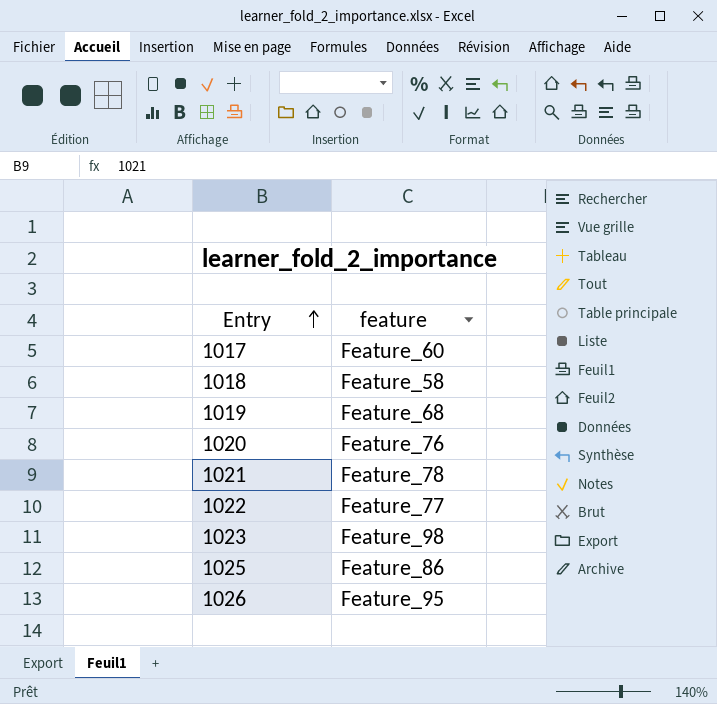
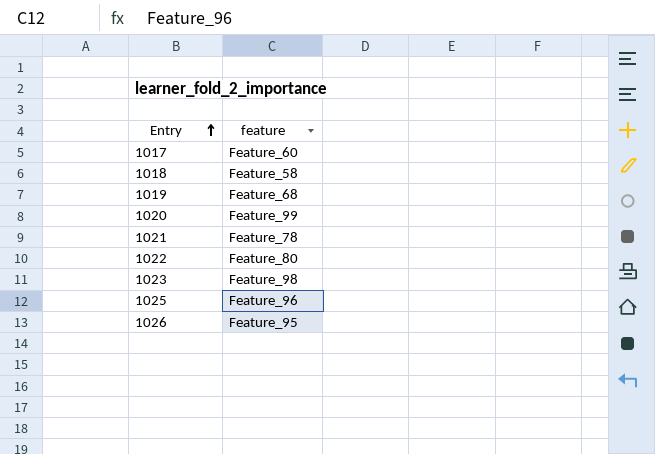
1020 | feature: Feature_76 -> Feature_99
1022 | feature: Feature_77 -> Feature_80
1025 | feature: Feature_86 -> Feature_96

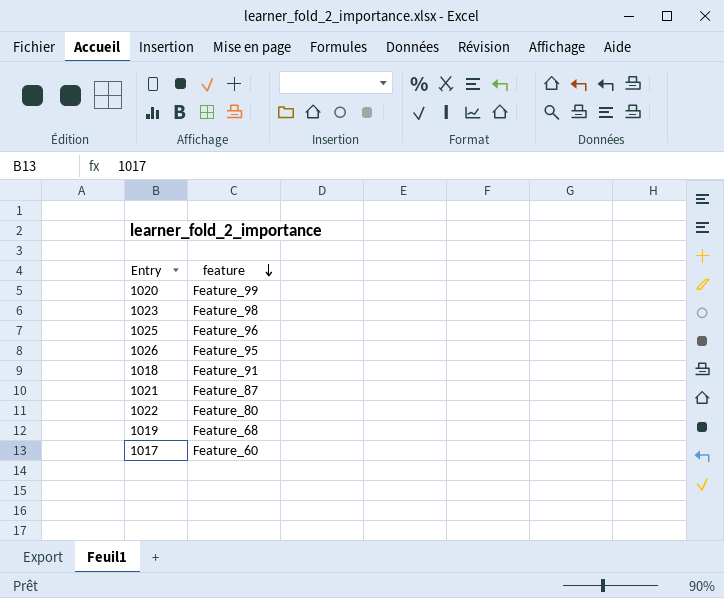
row order: Entry ascending -> feature descending
1018 | feature: Feature_58 -> Feature_91
1021 | feature: Feature_78 -> Feature_87

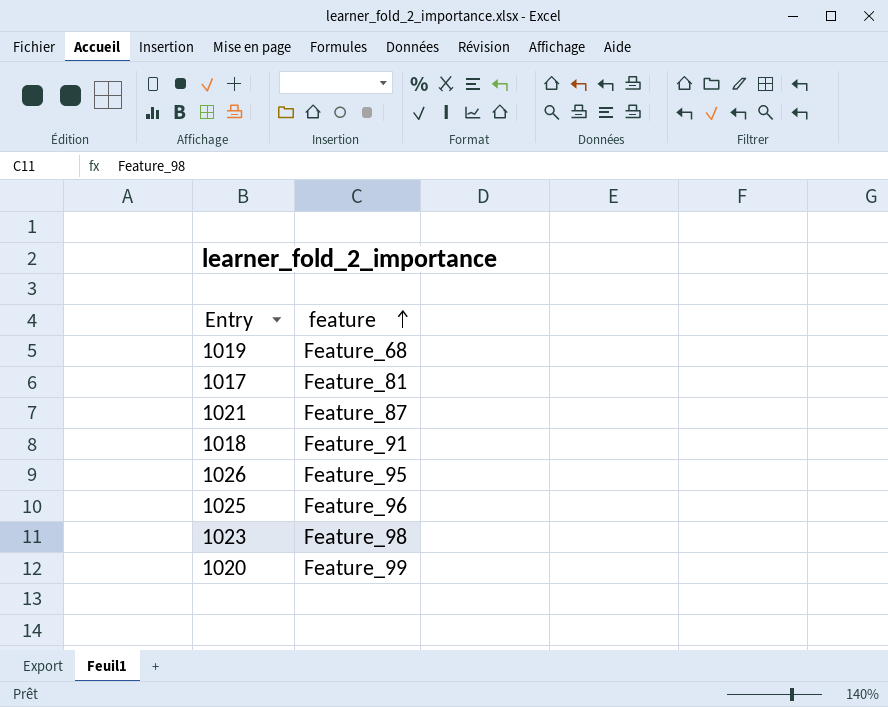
row order: feature descending -> feature ascending
row 1022: Feature_80 -> none
1017 | feature: Feature_60 -> Feature_81

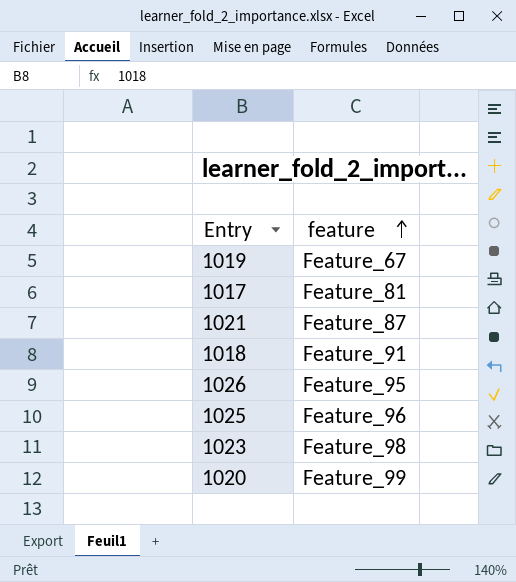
1019 | feature: Feature_68 -> Feature_67

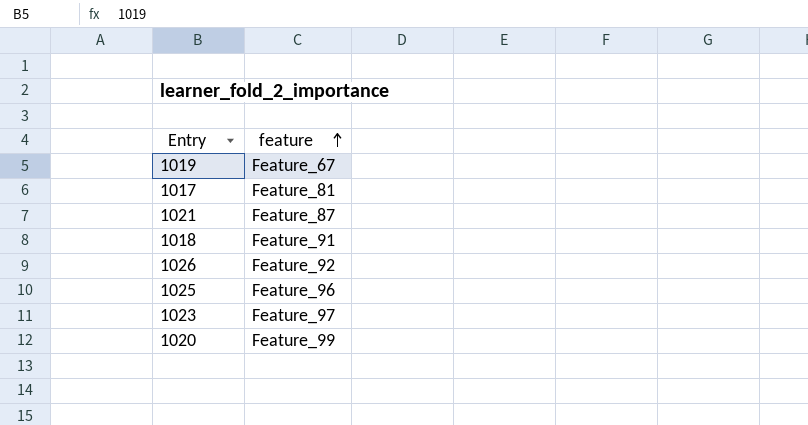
1026 | feature: Feature_95 -> Feature_92
1023 | feature: Feature_98 -> Feature_97

